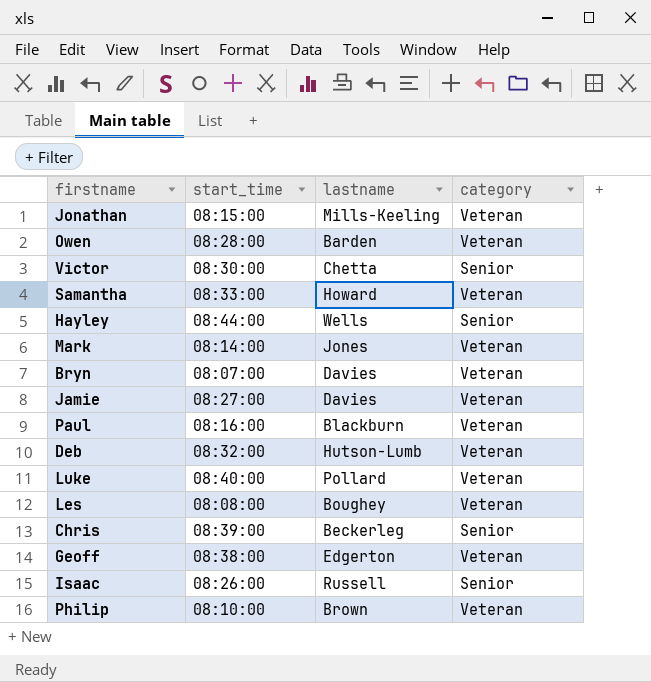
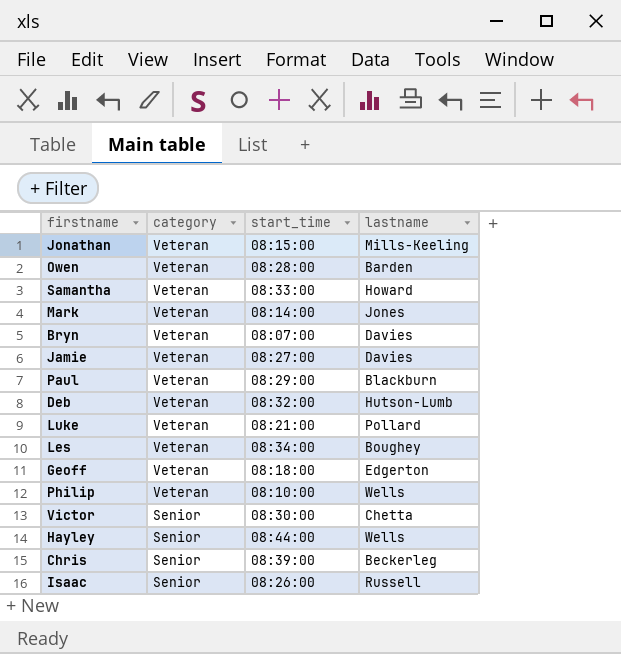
row order: none -> category descending
column category | position: 4 -> 2
Paul | start_time: 08:16:00 -> 08:29:00
Luke | start_time: 08:40:00 -> 08:21:00
Les | start_time: 08:08:00 -> 08:34:00
Geoff | start_time: 08:38:00 -> 08:18:00
Philip | lastname: Brown -> Wells

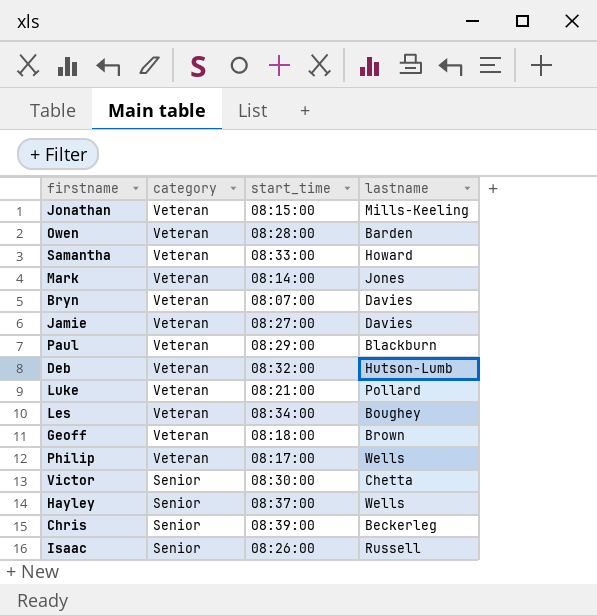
Geoff | lastname: Edgerton -> Brown
Philip | start_time: 08:10:00 -> 08:17:00
Hayley | start_time: 08:44:00 -> 08:37:00

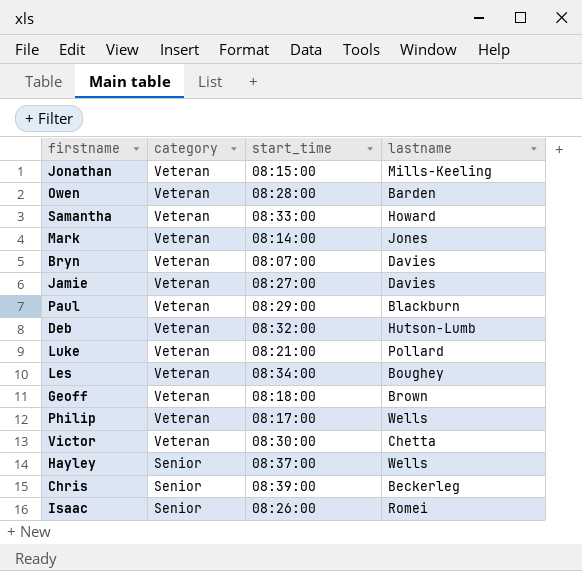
Victor | category: Senior -> Veteran
Isaac | lastname: Russell -> Romei

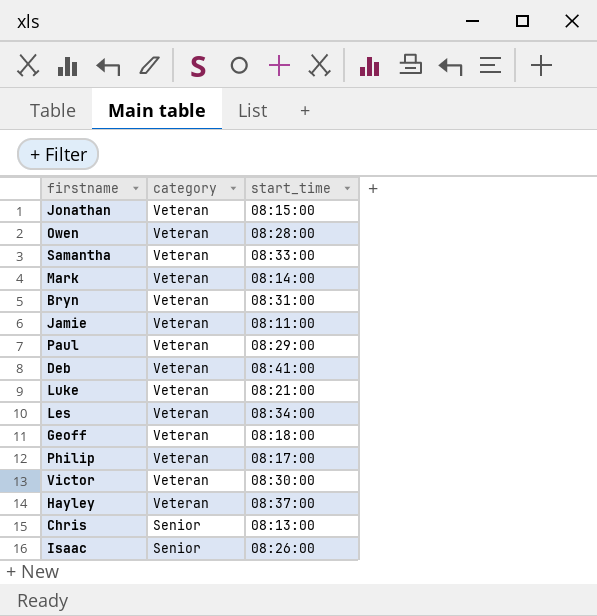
column lastname | position: 4 -> none
Bryn | start_time: 08:07:00 -> 08:31:00
Jamie | start_time: 08:27:00 -> 08:11:00
Deb | start_time: 08:32:00 -> 08:41:00
Hayley | category: Senior -> Veteran
Chris | start_time: 08:39:00 -> 08:13:00

